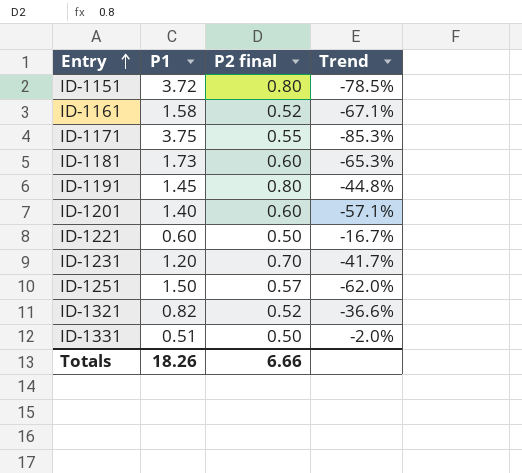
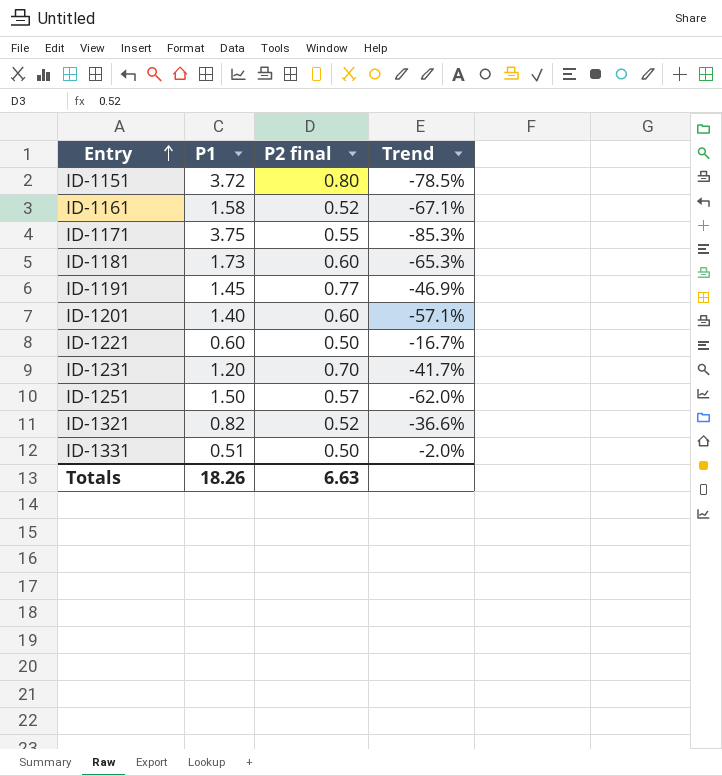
ID-1191 | P2 final: 0.80 -> 0.77
ID-1191 | Trend: -44.8% -> -46.9%
Totals | P2 final: 6.66 -> 6.63

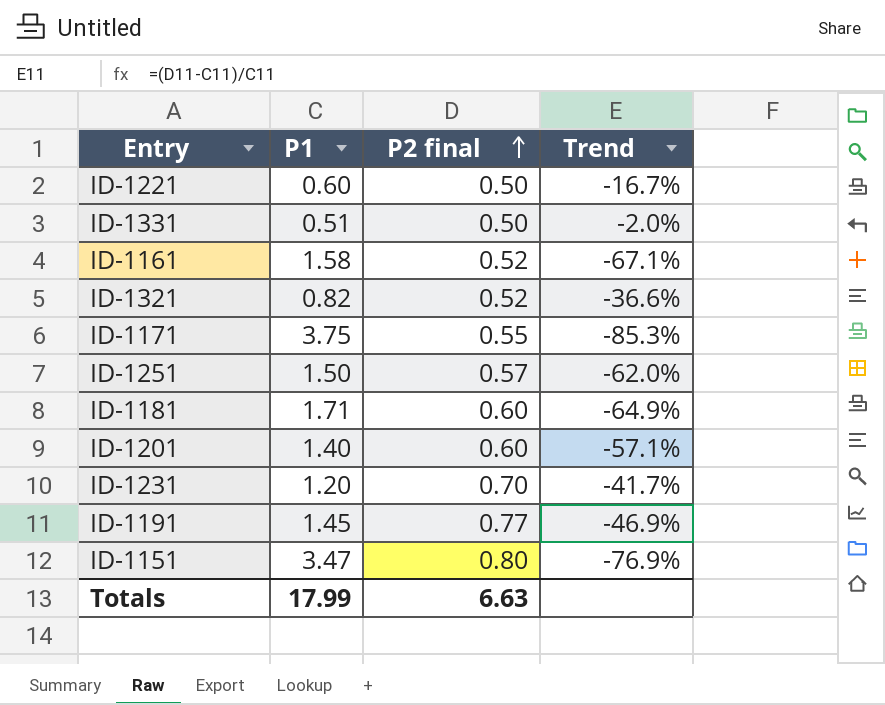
row order: Entry ascending -> P2 final ascending
ID-1181 | P1: 1.73 -> 1.71
ID-1181 | Trend: -65.3% -> -64.9%
ID-1151 | P1: 3.72 -> 3.47
ID-1151 | Trend: -78.5% -> -76.9%
Totals | P1: 18.26 -> 17.99

